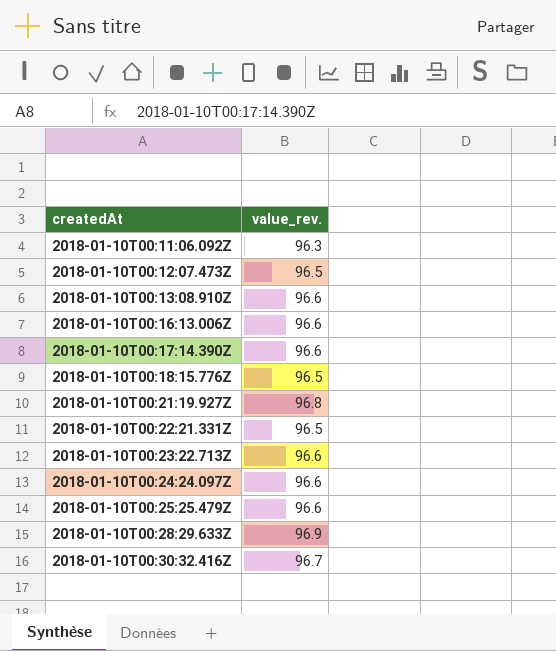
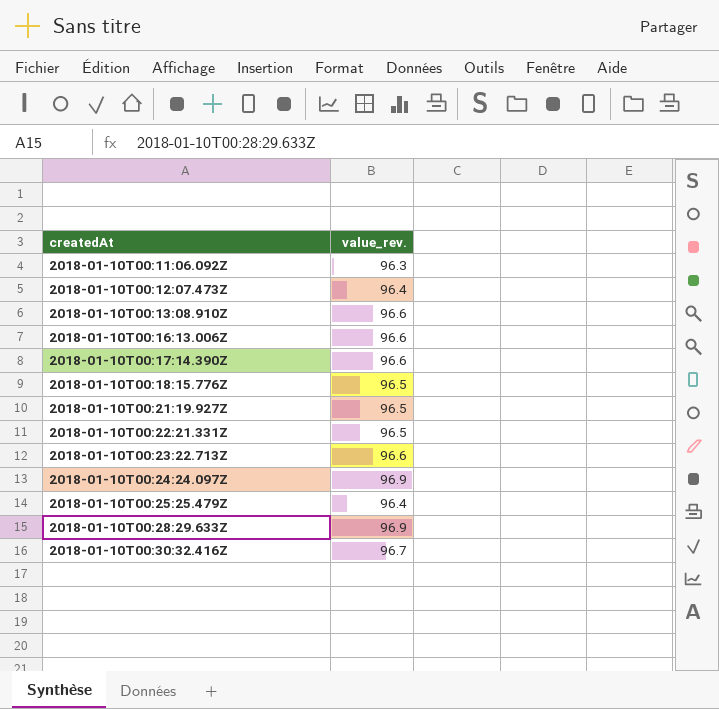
2018-01-10T00:12:07.473Z | value_rev.: 96.5 -> 96.4
2018-01-10T00:21:19.927Z | value_rev.: 96.8 -> 96.5
2018-01-10T00:24:24.097Z | value_rev.: 96.6 -> 96.9
2018-01-10T00:25:25.479Z | value_rev.: 96.6 -> 96.4

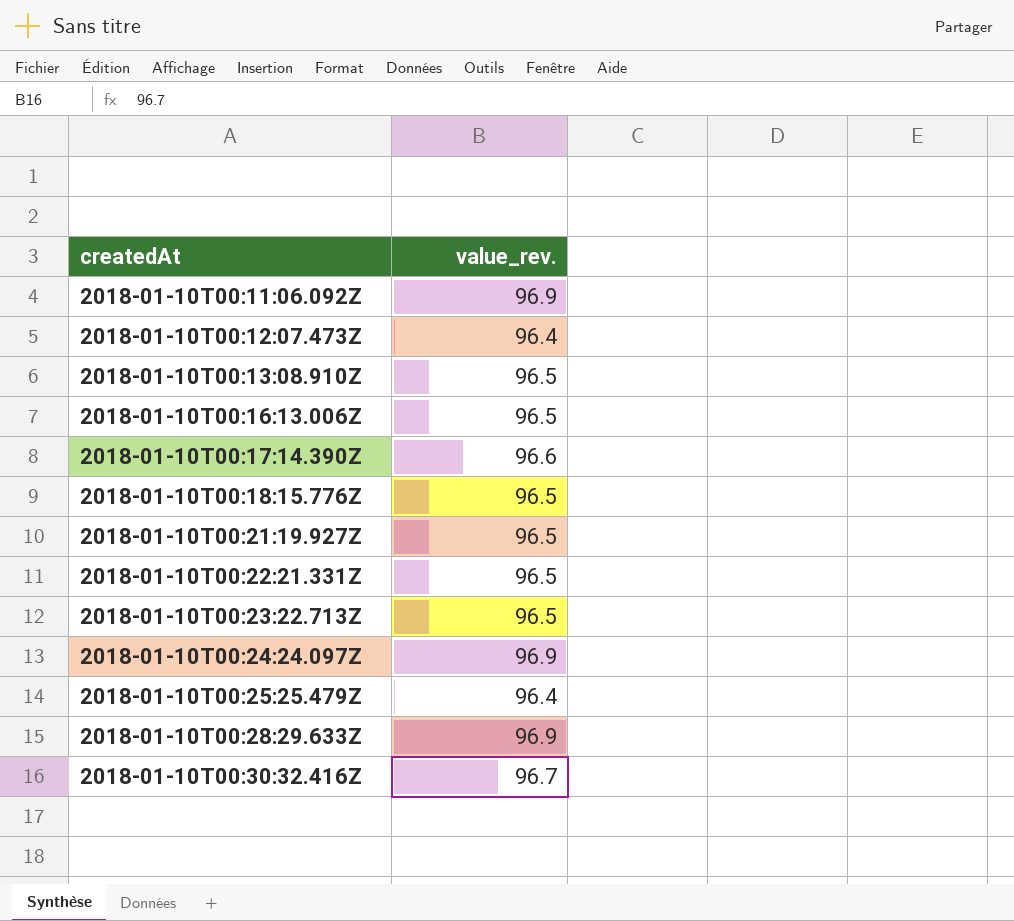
2018-01-10T00:11:06.092Z | value_rev.: 96.3 -> 96.9
2018-01-10T00:13:08.910Z | value_rev.: 96.6 -> 96.5
2018-01-10T00:16:13.006Z | value_rev.: 96.6 -> 96.5
2018-01-10T00:23:22.713Z | value_rev.: 96.6 -> 96.5

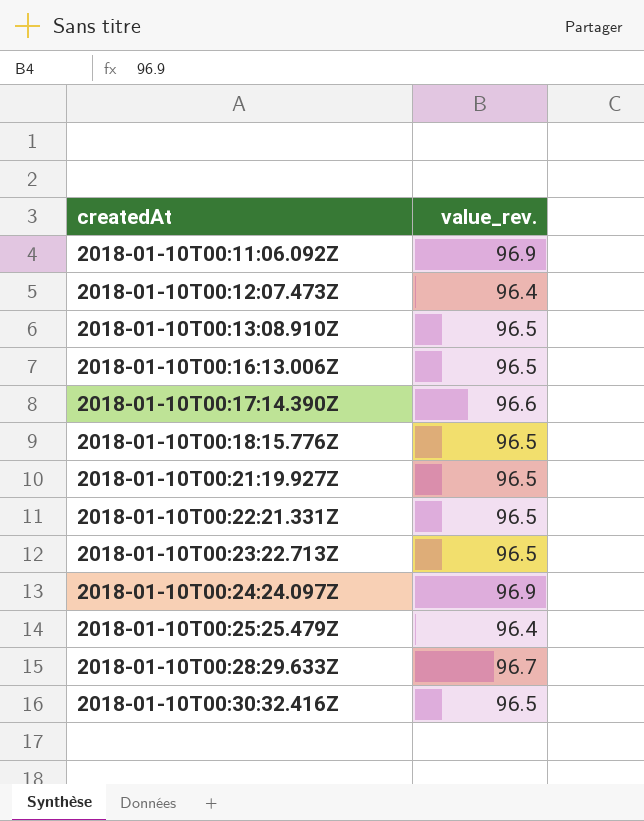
2018-01-10T00:28:29.633Z | value_rev.: 96.9 -> 96.7
2018-01-10T00:30:32.416Z | value_rev.: 96.7 -> 96.5

